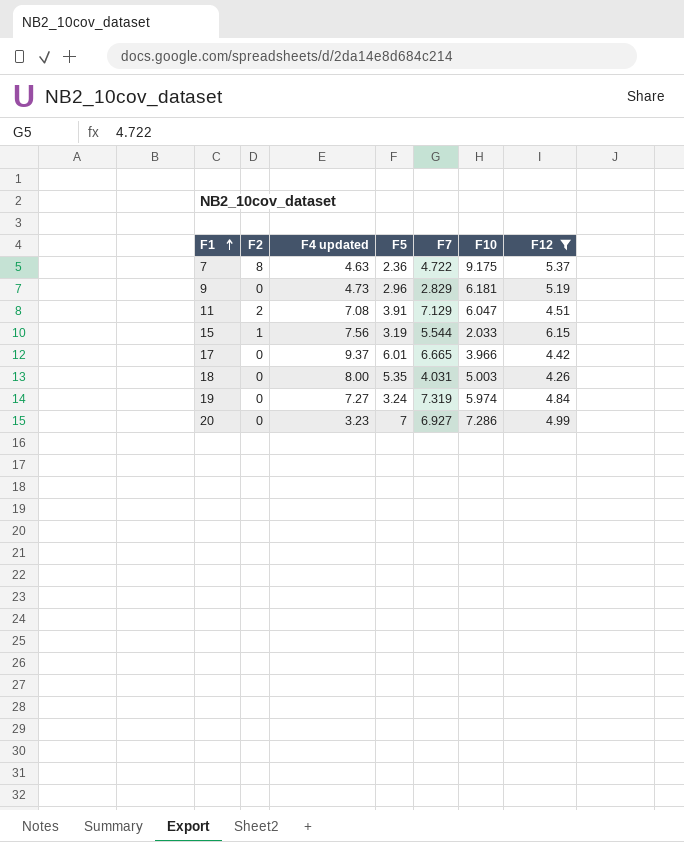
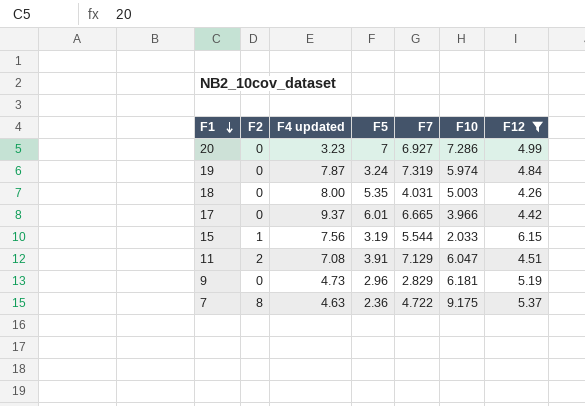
row order: F1 ascending -> F1 descending
19 | F4 updated: 7.27 -> 7.87

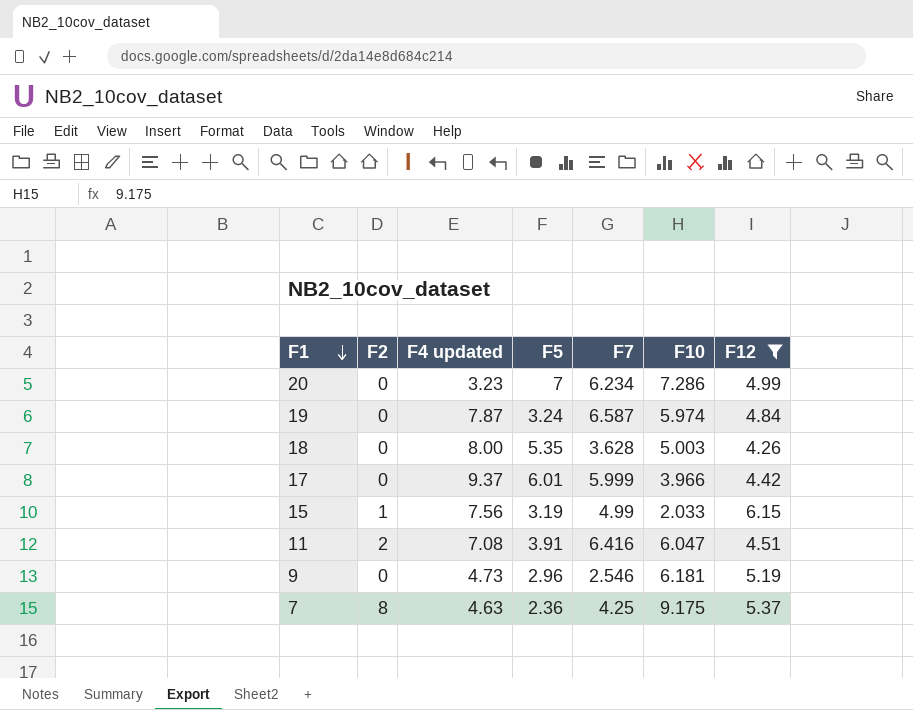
20 | F7: 6.927 -> 6.234
19 | F7: 7.319 -> 6.587
18 | F7: 4.031 -> 3.628
17 | F7: 6.665 -> 5.999
15 | F7: 5.544 -> 4.99
11 | F7: 7.129 -> 6.416
9 | F7: 2.829 -> 2.546
7 | F7: 4.722 -> 4.25

